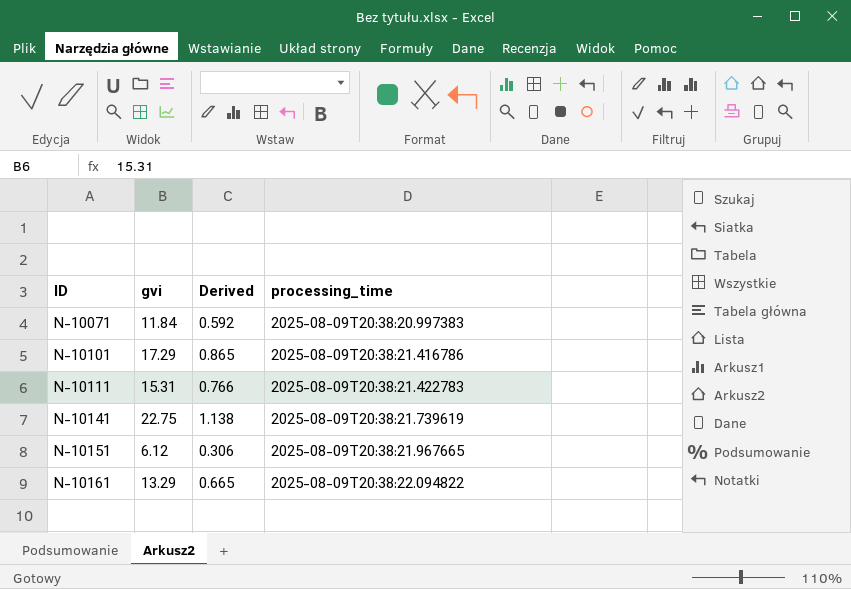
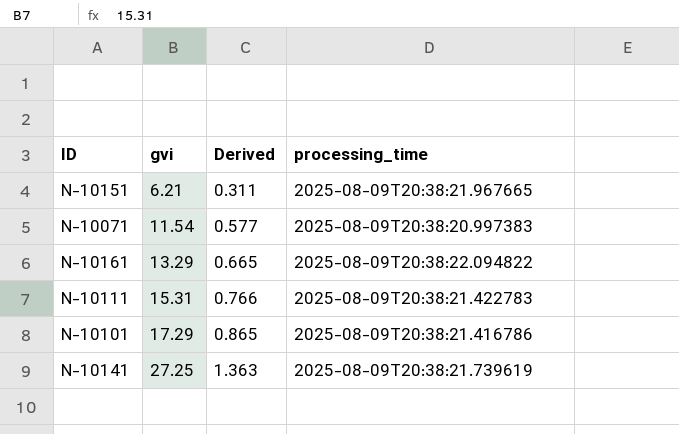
row order: ID ascending -> gvi ascending
N-10151 | gvi: 6.12 -> 6.21
N-10151 | Derived: 0.306 -> 0.311
N-10071 | gvi: 11.84 -> 11.54
N-10071 | Derived: 0.592 -> 0.577
N-10141 | gvi: 22.75 -> 27.25
N-10141 | Derived: 1.138 -> 1.363

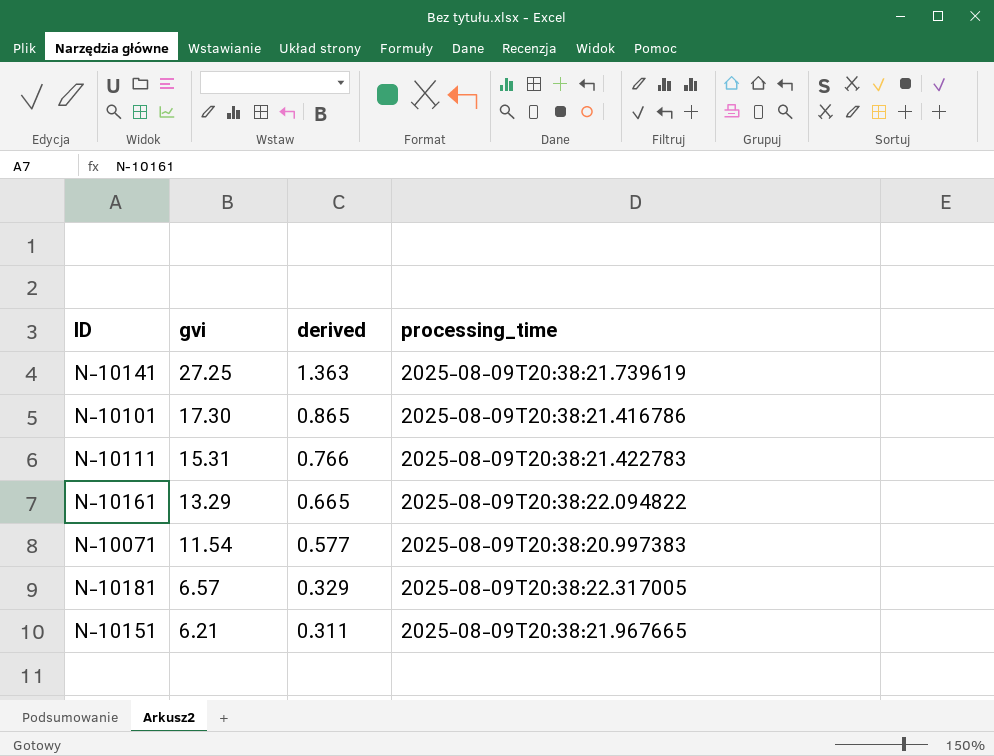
row order: gvi ascending -> gvi descending
column name: Derived -> derived
N-10101 | gvi: 17.29 -> 17.30
row N-10181: none -> 6.57 | 0.329 | 2025-08-09T20:38:22.317005

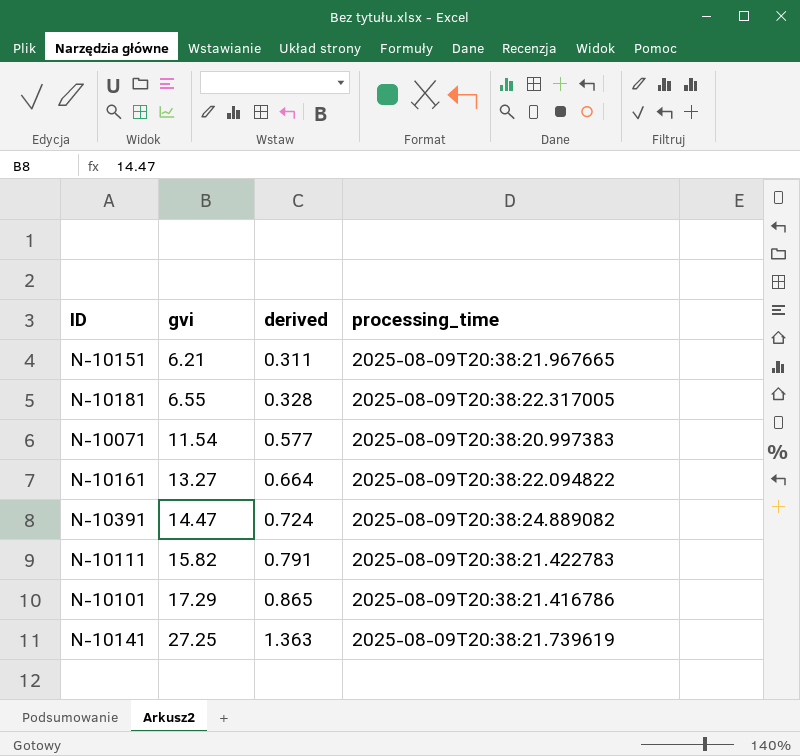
row order: gvi descending -> gvi ascending
N-10181 | gvi: 6.57 -> 6.55
N-10181 | derived: 0.329 -> 0.328
N-10161 | gvi: 13.29 -> 13.27
N-10161 | derived: 0.665 -> 0.664
row N-10391: none -> 14.47 | 0.724 | 2025-08-09T20:38:24.889082
N-10111 | gvi: 15.31 -> 15.82
N-10111 | derived: 0.766 -> 0.791
N-10101 | gvi: 17.30 -> 17.29

